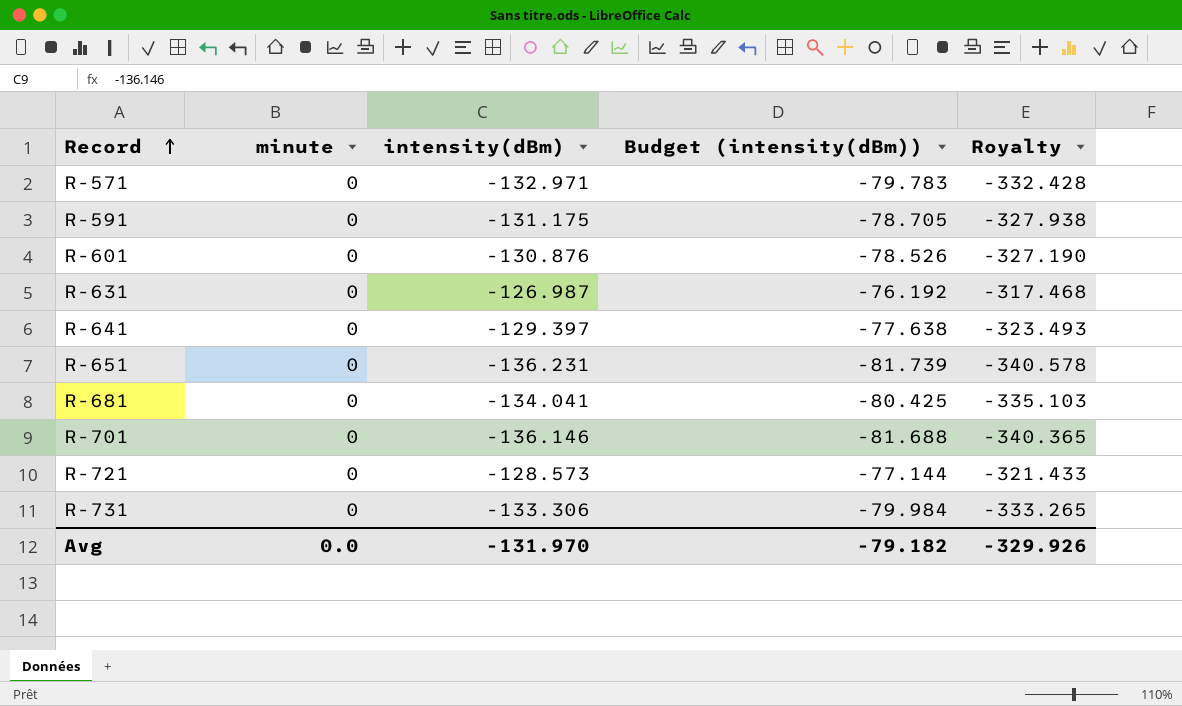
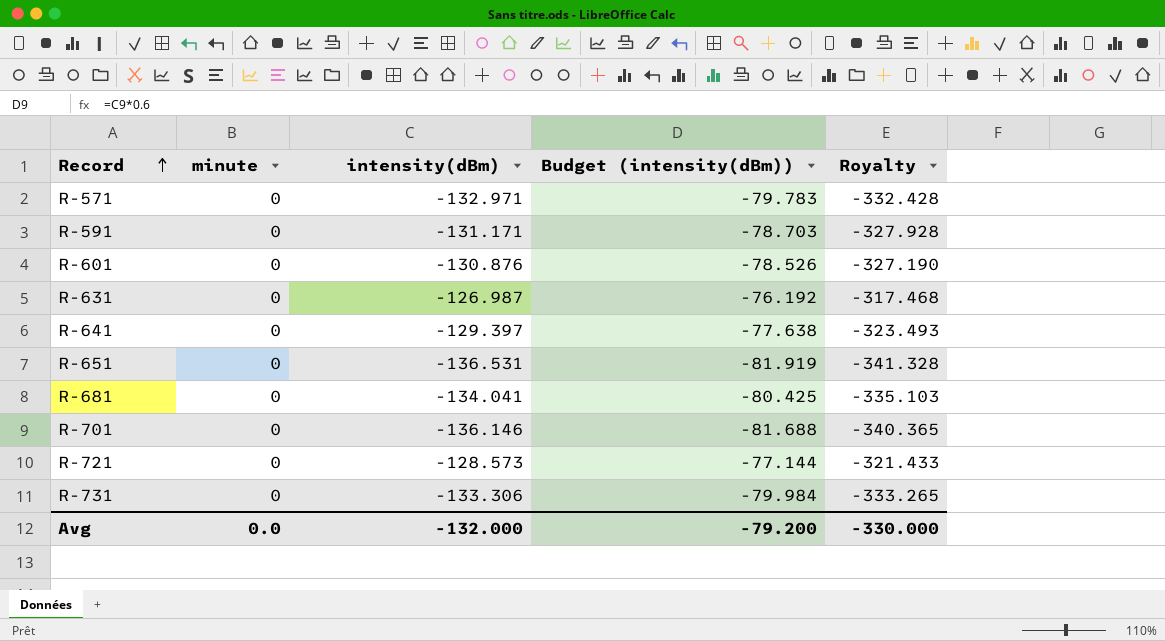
R-591 | intensity(dBm): -131.175 -> -131.171
R-591 | Budget (intensity(dBm)): -78.705 -> -78.703
R-591 | Royalty: -327.938 -> -327.928
R-651 | intensity(dBm): -136.231 -> -136.531
R-651 | Budget (intensity(dBm)): -81.739 -> -81.919
R-651 | Royalty: -340.578 -> -341.328
Avg | intensity(dBm): -131.970 -> -132.000
Avg | Budget (intensity(dBm)): -79.182 -> -79.200
Avg | Royalty: -329.926 -> -330.000

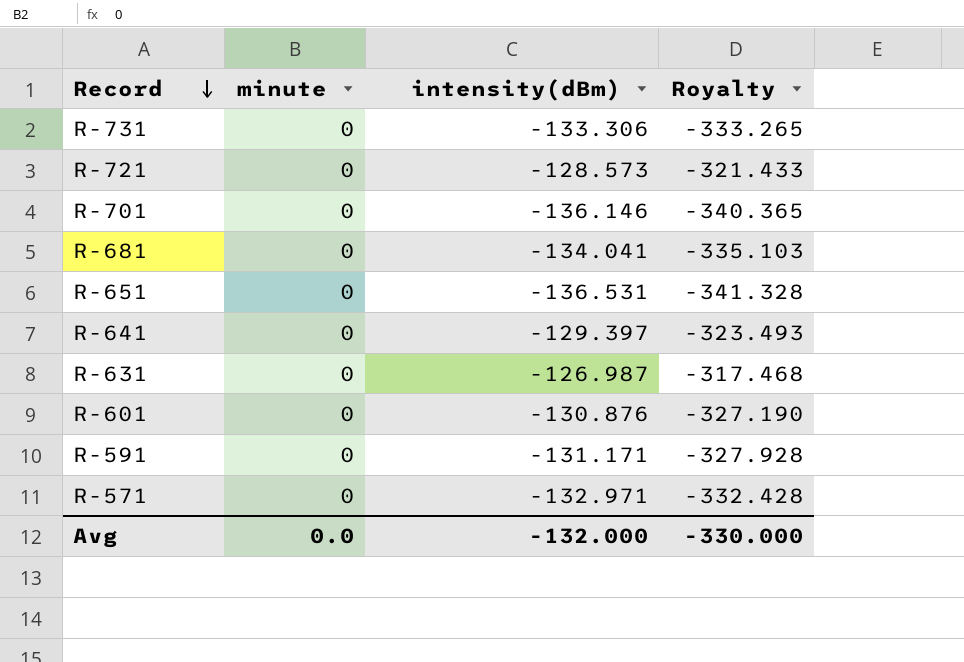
row order: Record ascending -> Record descending
column Budget (intensity(dBm)) | formula: [intensity(dBm)] * 0.6 -> none

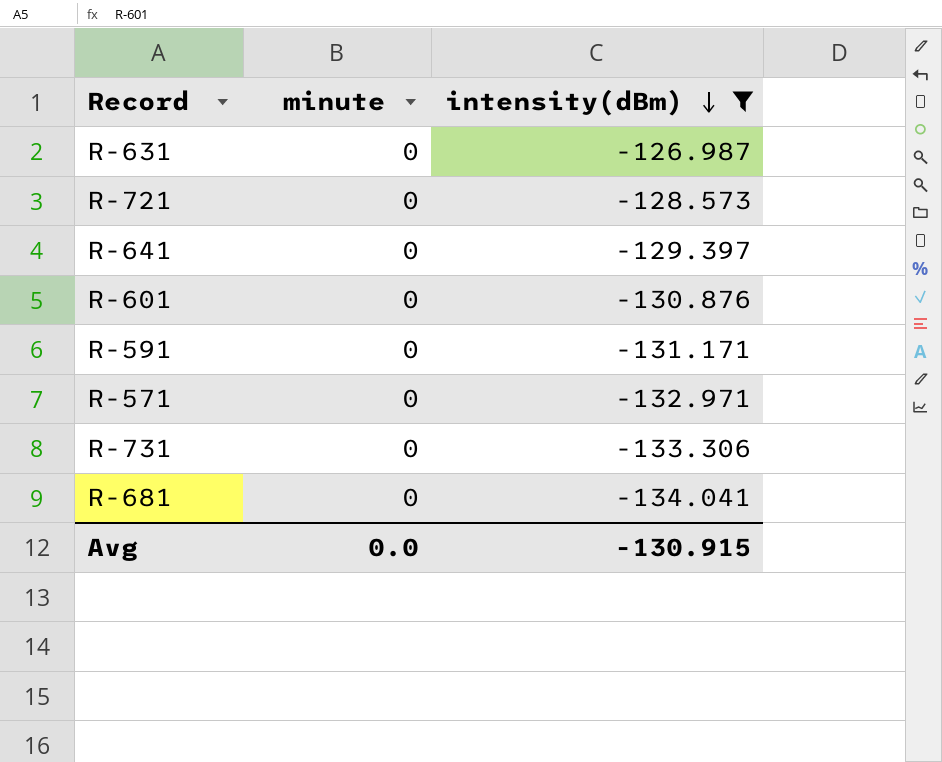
filter: none -> intensity(dBm) >= -134.041
row order: Record descending -> intensity(dBm) descending
column Royalty | formula: [intensity(dBm)] * 2.5 -> none
Avg | intensity(dBm): -132.000 -> -130.915

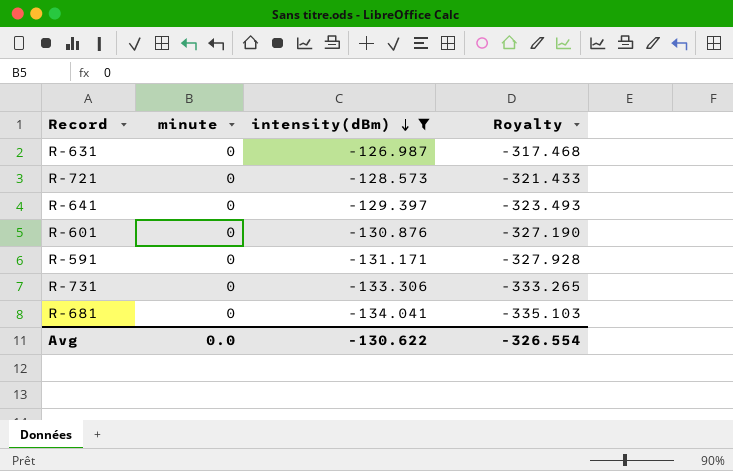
column Royalty | formula: none -> [intensity(dBm)] * 2.5
row R-571: 0 | -132.971 -> none
Avg | intensity(dBm): -130.915 -> -130.622

